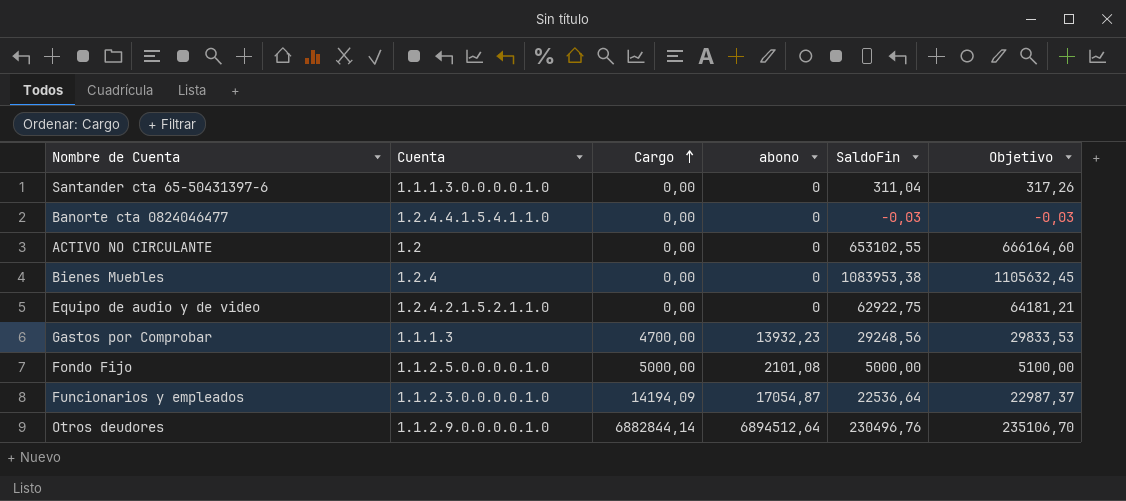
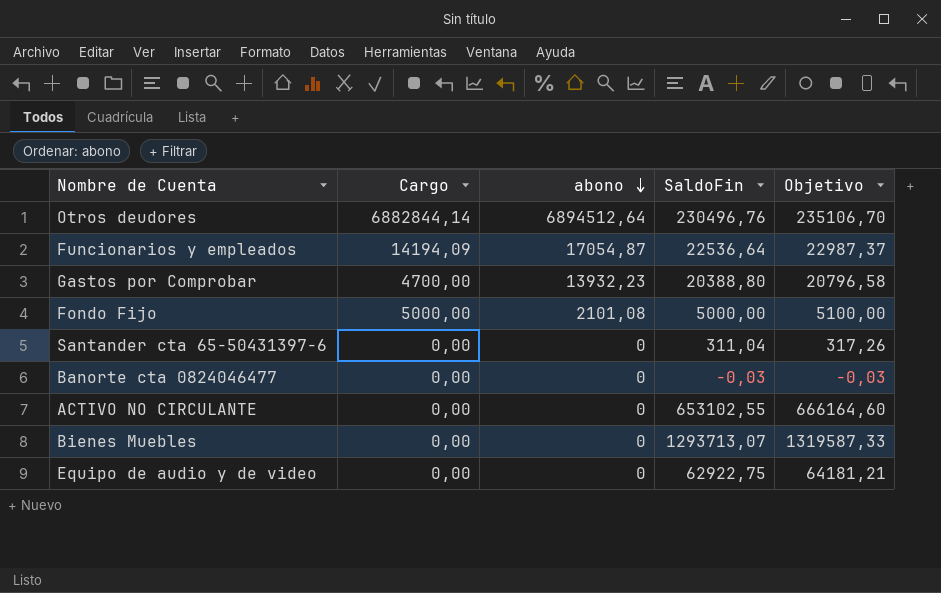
row order: Cargo ascending -> abono descending
column Cuenta | position: 2 -> none
Gastos por Comprobar | SaldoFin: 29248,56 -> 20388,80
Gastos por Comprobar | Objetivo: 29833,53 -> 20796,58
Bienes Muebles | SaldoFin: 1083953,38 -> 1293713,07
Bienes Muebles | Objetivo: 1105632,45 -> 1319587,33

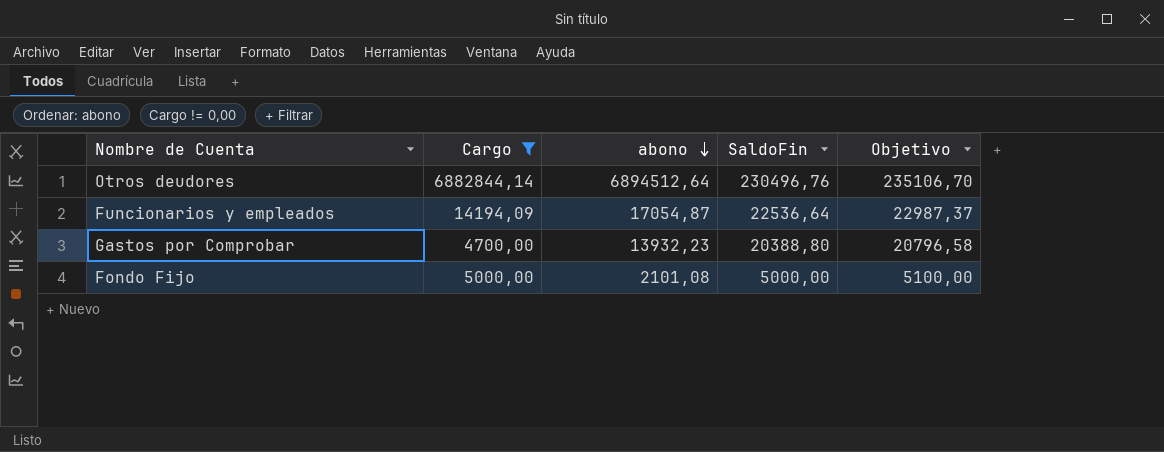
filter: none -> Cargo != 0,00

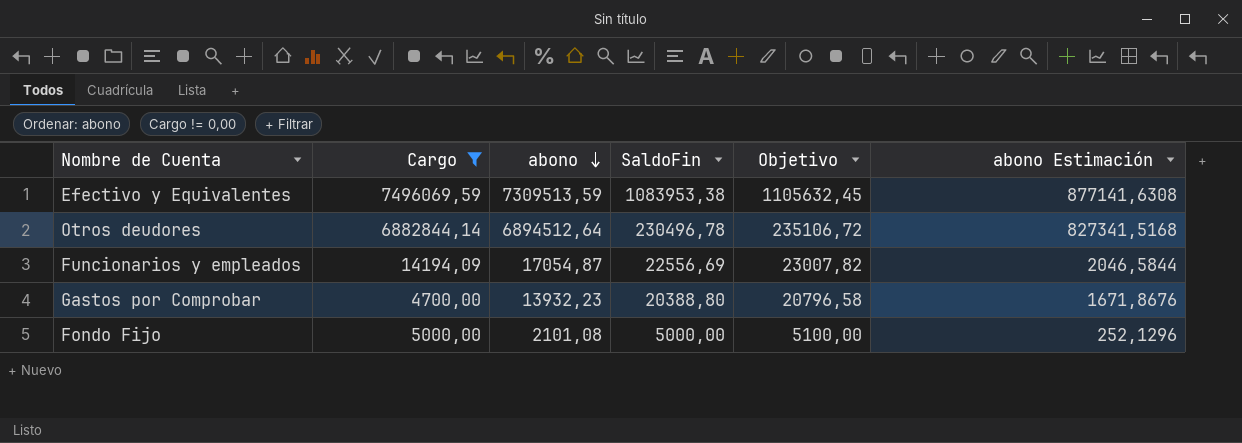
column abono Estimación | formula: none -> [abono] * 0,12
row Efectivo y Equivalentes: none -> 7496069,59 | 7309513,59 | 1083953,38 | 1105632,45 | 877141,6308
Otros deudores | SaldoFin: 230496,76 -> 230496,78
Otros deudores | Objetivo: 235106,70 -> 235106,72
Funcionarios y empleados | SaldoFin: 22536,64 -> 22556,69
Funcionarios y empleados | Objetivo: 22987,37 -> 23007,82

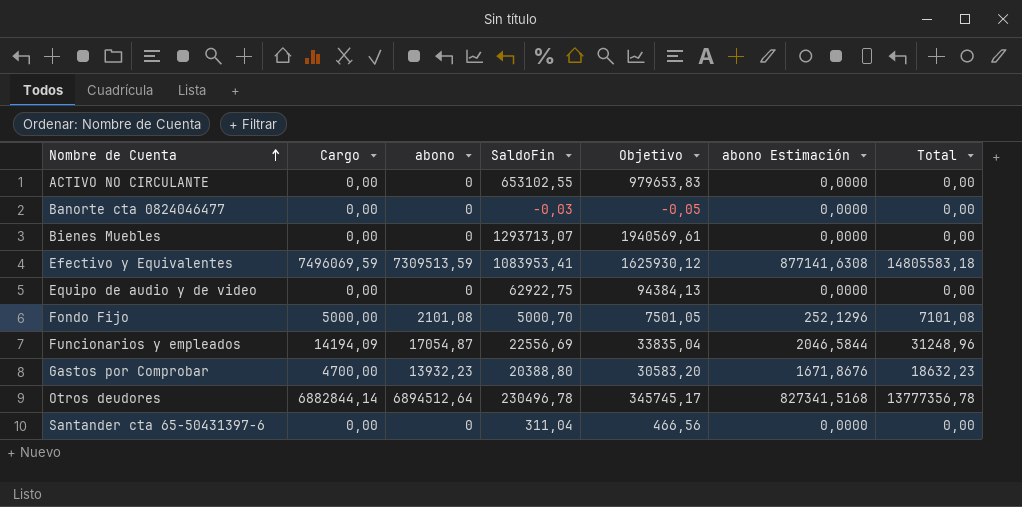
filter: Cargo != 0,00 -> none
row order: abono descending -> Nombre de Cuenta ascending
column Objetivo | formula: [SaldoFin] * 1,02 -> [SaldoFin] * 1,5
column Total | formula: none -> [Cargo] + [abono]
Efectivo y Equivalentes | SaldoFin: 1083953,38 -> 1083953,41
Fondo Fijo | SaldoFin: 5000,00 -> 5000,70

